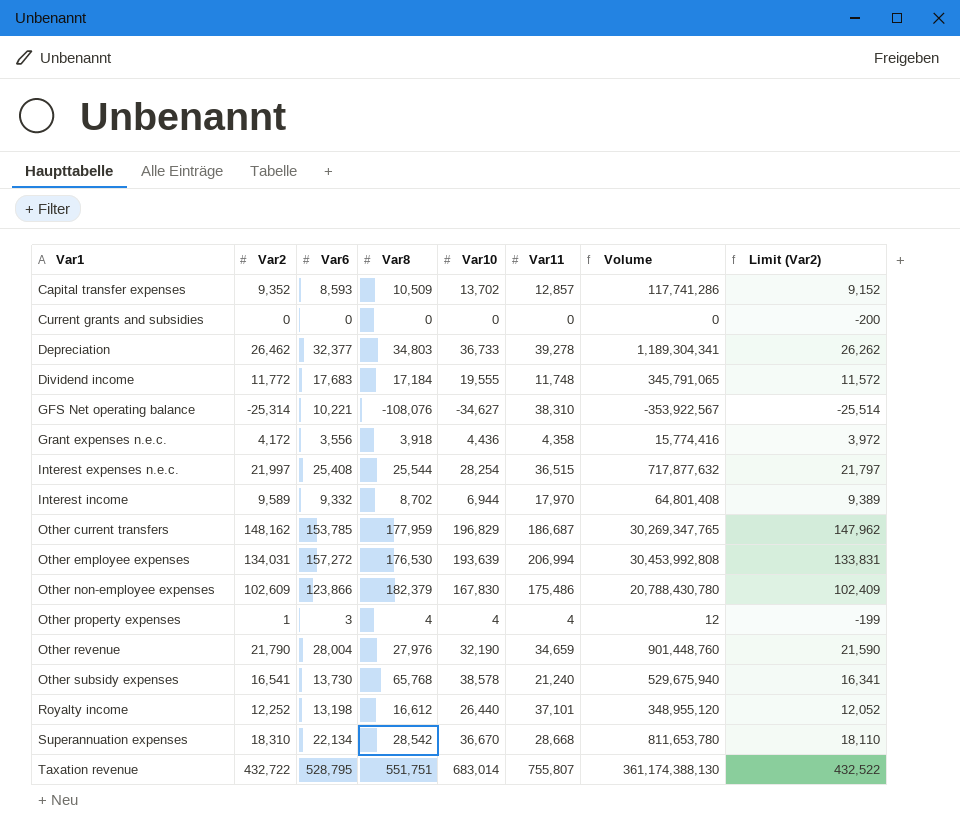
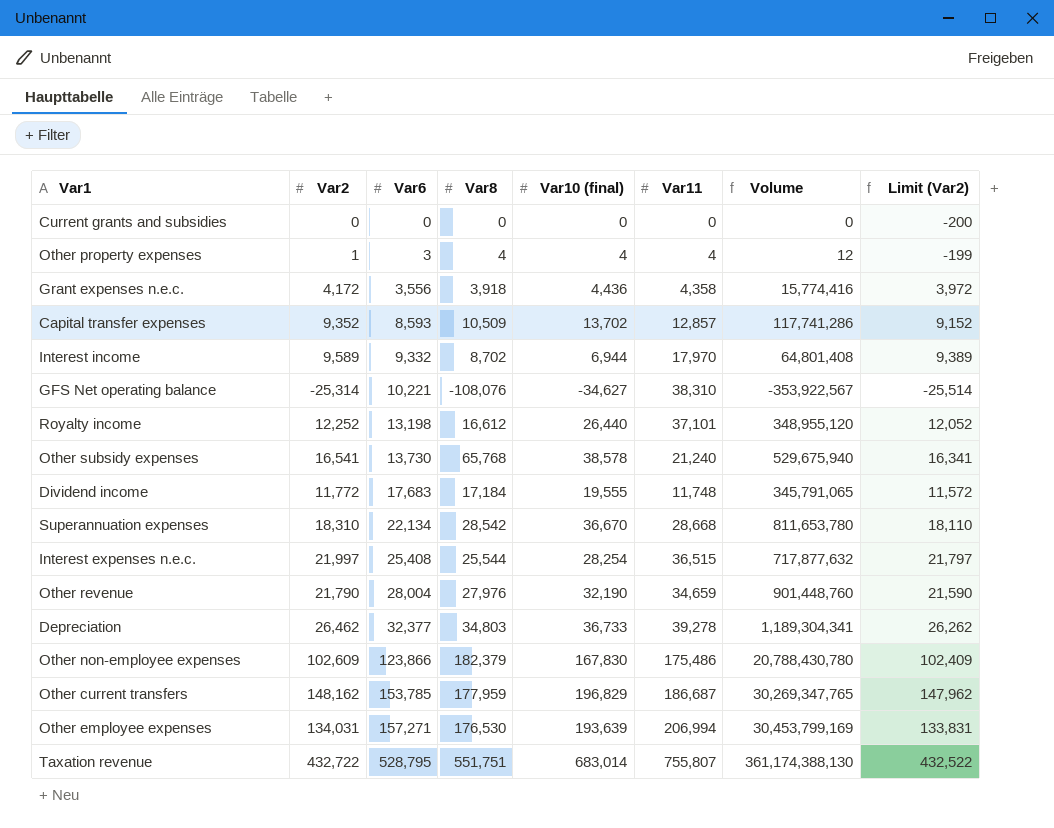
row order: Var1 ascending -> Var6 ascending
column name: Var10 -> Var10 (final)
Other employee expenses | Var6: 157,272 -> 157,271
Other employee expenses | Volume: 30,453,992,808 -> 30,453,799,169

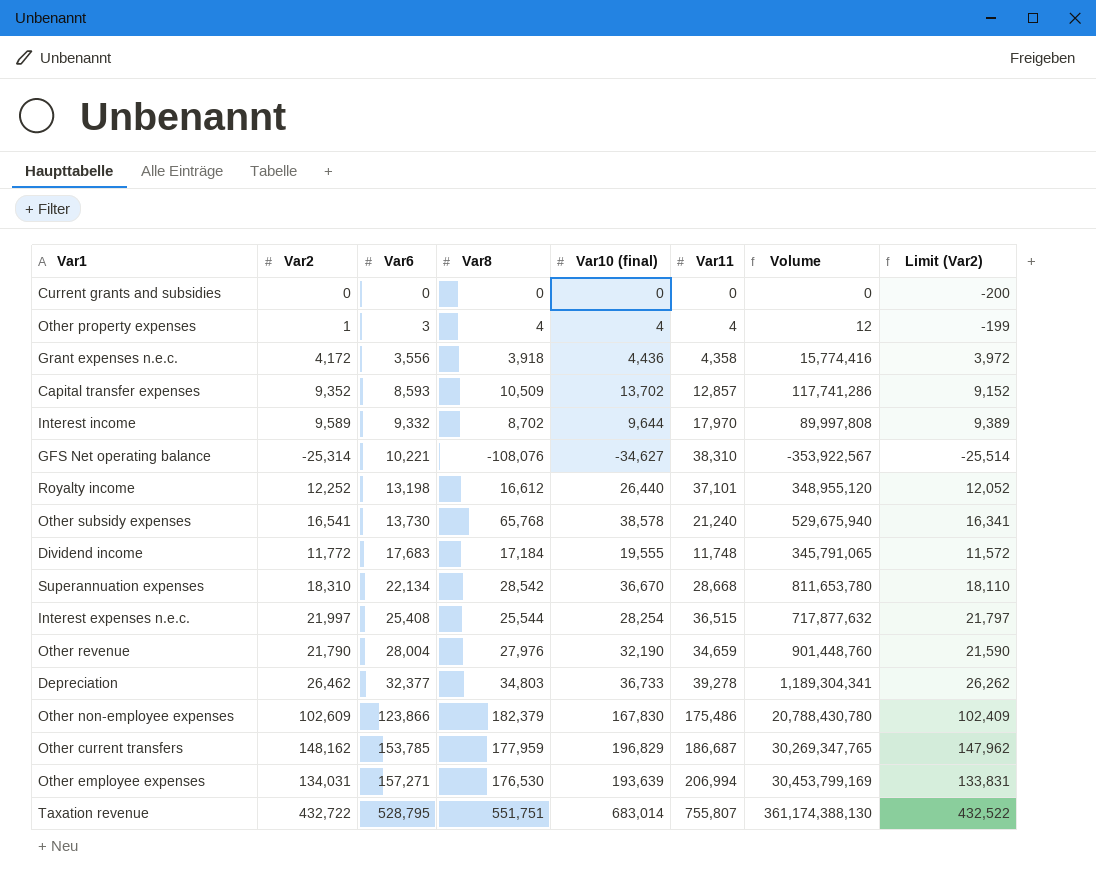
Interest income | Var10 (final): 6,944 -> 9,644
Interest income | Volume: 64,801,408 -> 89,997,808

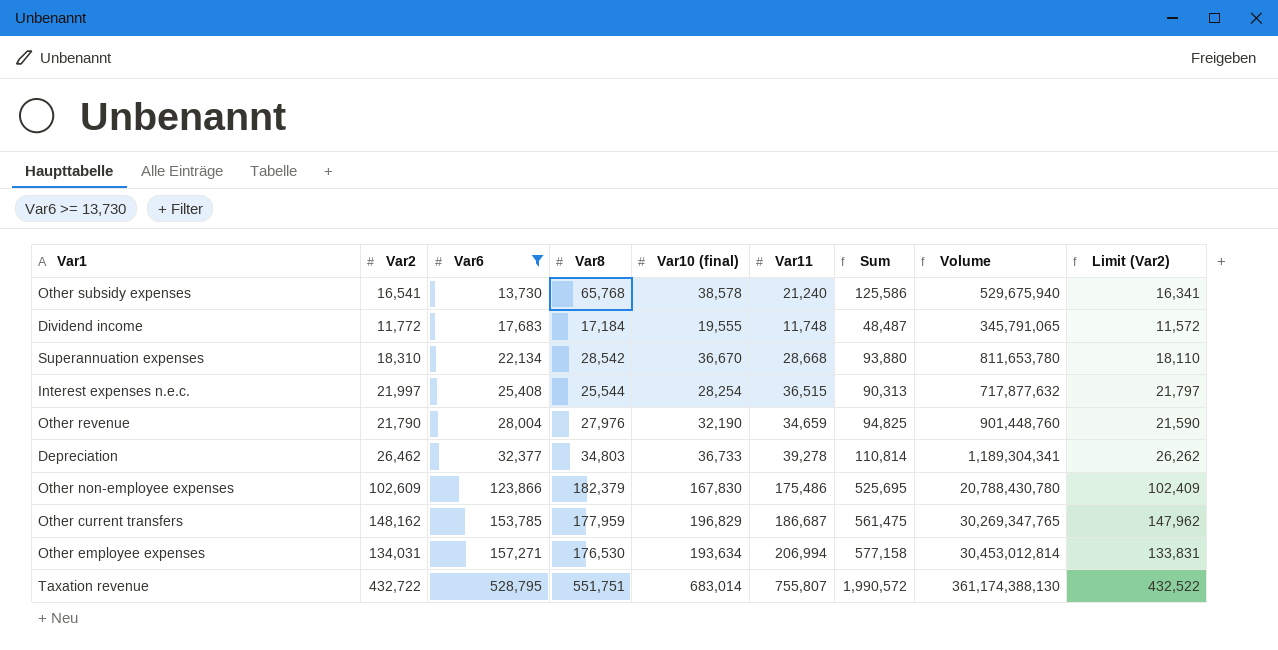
filter: none -> Var6 >= 13,730
column Sum | formula: none -> [Var8] + [Var10 (final)] + [Var11]
Other employee expenses | Var10 (final): 193,639 -> 193,634
Other employee expenses | Volume: 30,453,799,169 -> 30,453,012,814

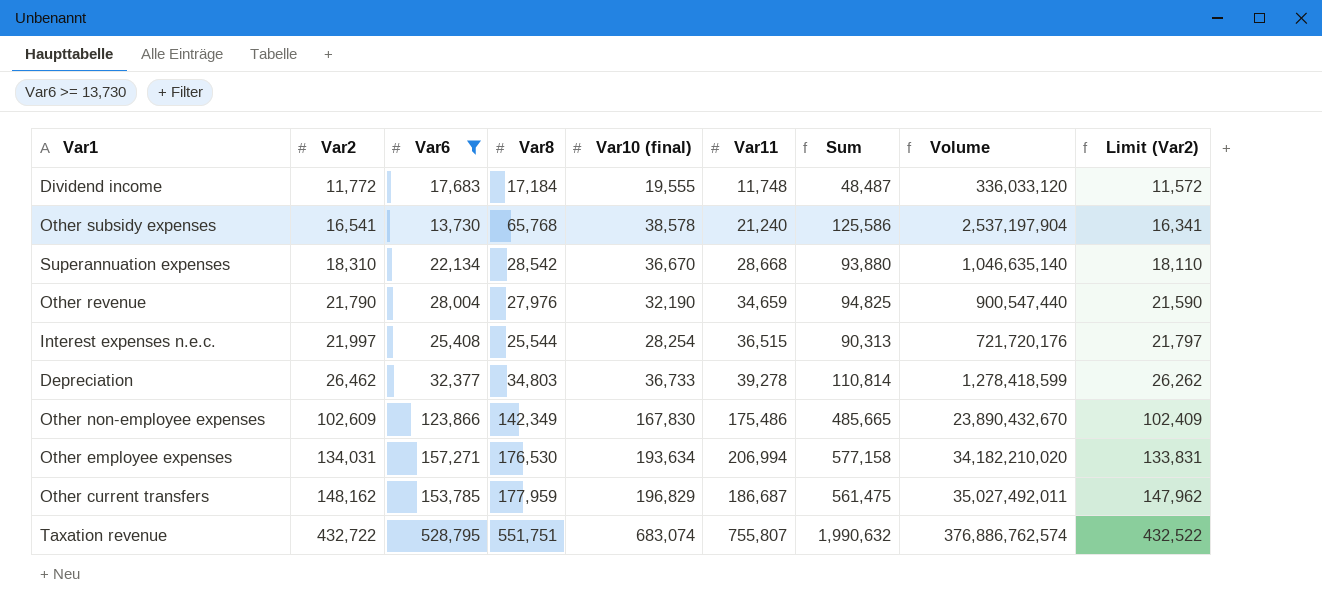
row order: Var6 ascending -> Var2 ascending
column Volume | formula: [Var6] * [Var10 (final)] -> [Var8] * [Var10 (final)]
Other non-employee expenses | Var8: 182,379 -> 142,349
Other non-employee expenses | Sum: 525,695 -> 485,665
Taxation revenue | Var10 (final): 683,014 -> 683,074
Taxation revenue | Sum: 1,990,572 -> 1,990,632

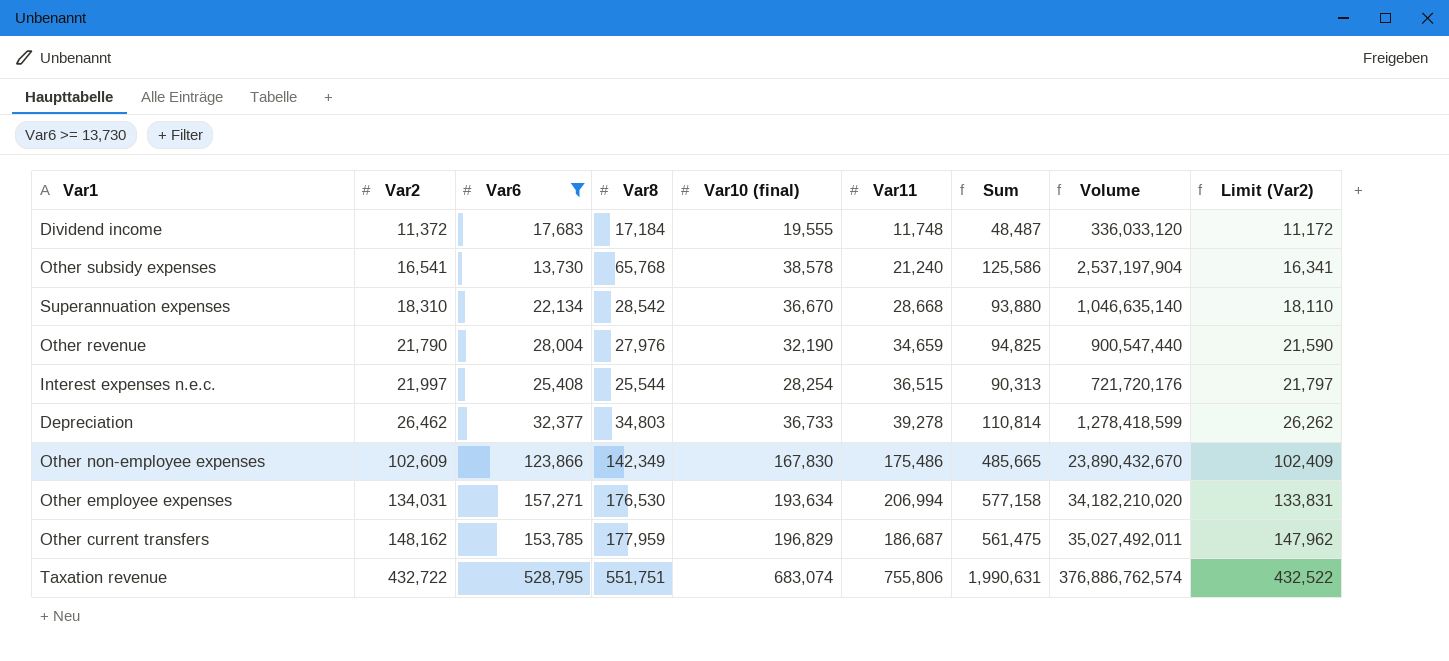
Dividend income | Var2: 11,772 -> 11,372
Dividend income | Limit (Var2): 11,572 -> 11,172
Taxation revenue | Var11: 755,807 -> 755,806
Taxation revenue | Sum: 1,990,632 -> 1,990,631

